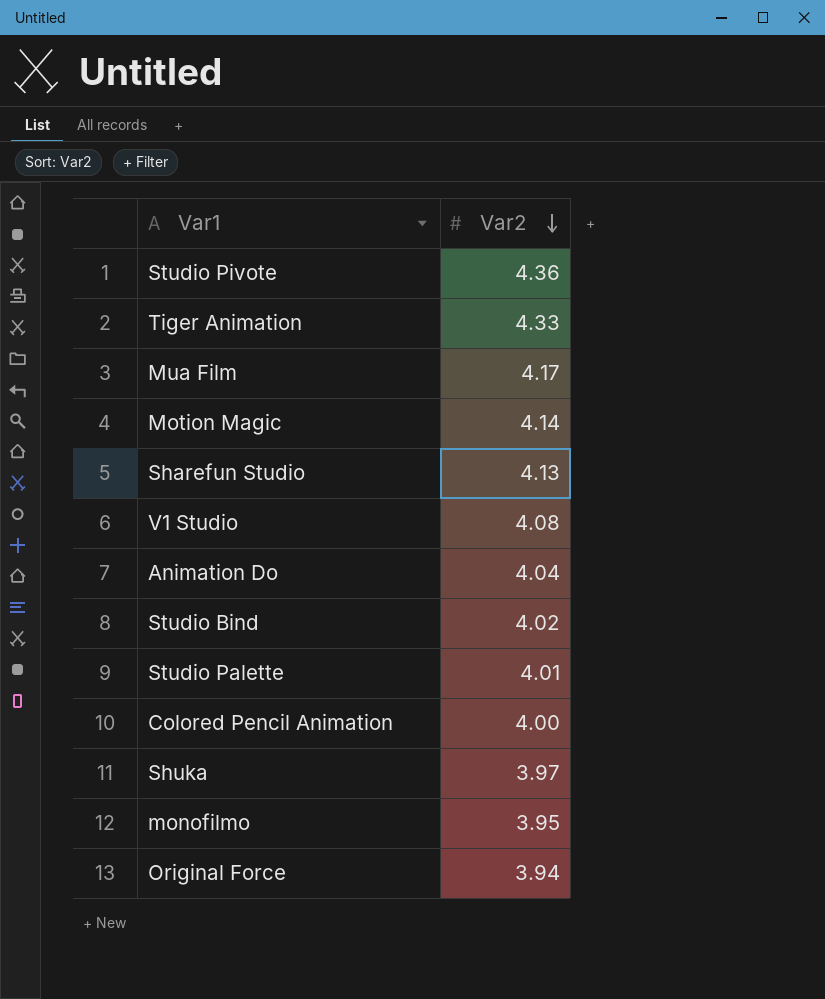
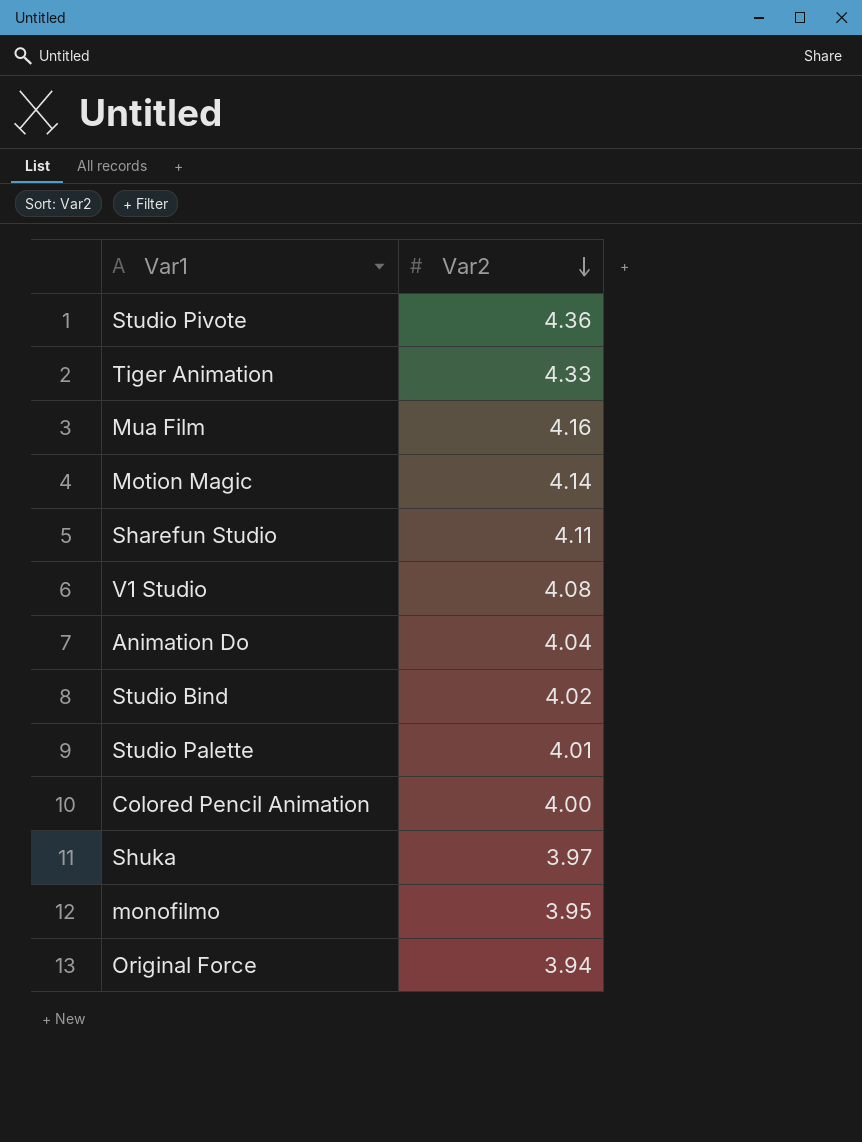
Mua Film | Var2: 4.17 -> 4.16
Sharefun Studio | Var2: 4.13 -> 4.11

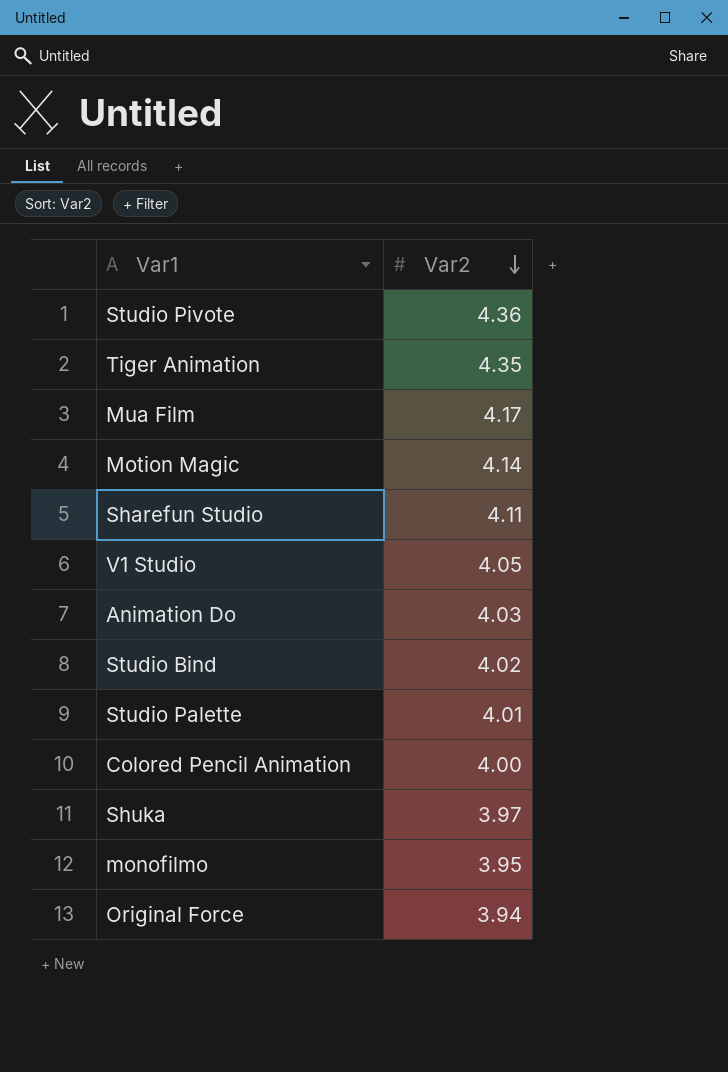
Tiger Animation | Var2: 4.33 -> 4.35
Mua Film | Var2: 4.16 -> 4.17
V1 Studio | Var2: 4.08 -> 4.05
Animation Do | Var2: 4.04 -> 4.03

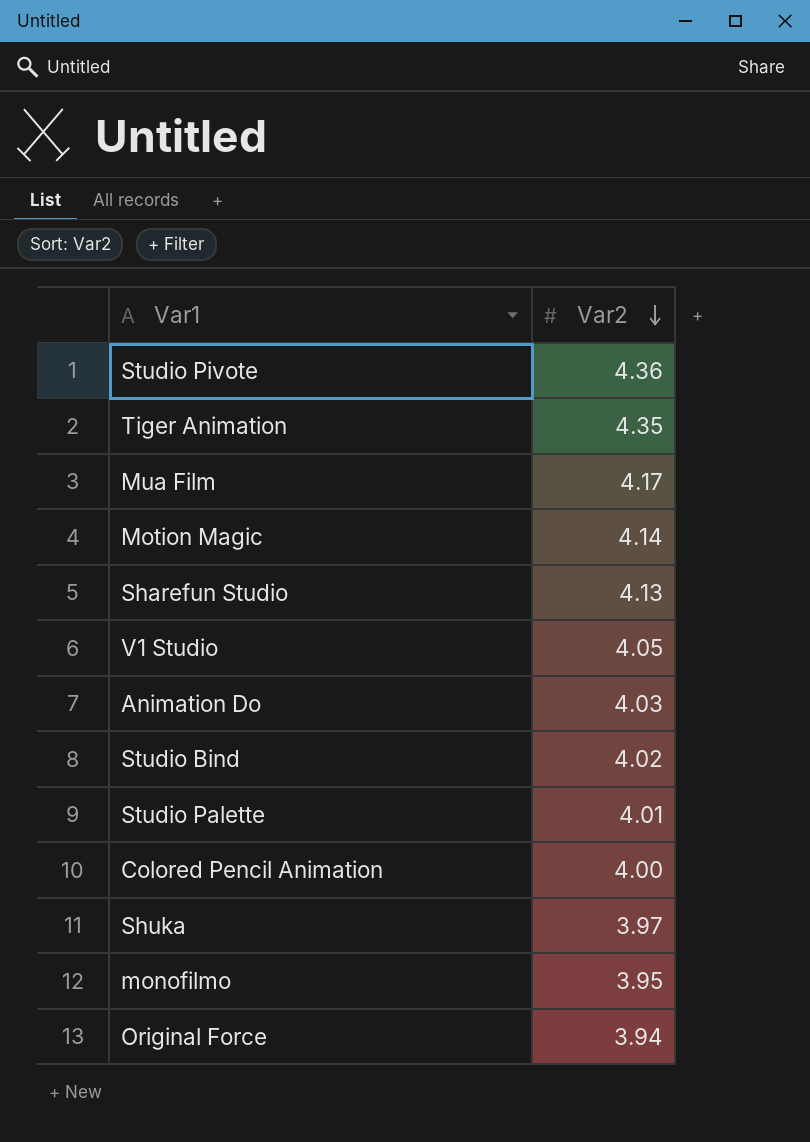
Sharefun Studio | Var2: 4.11 -> 4.13

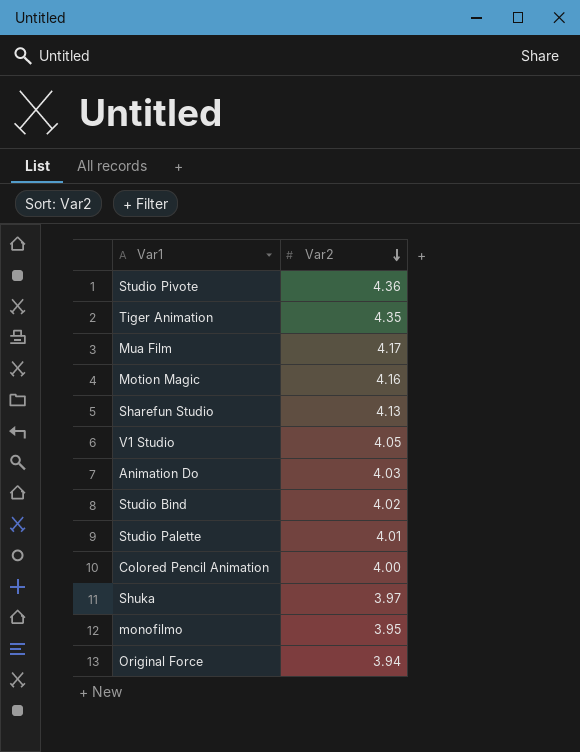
Motion Magic | Var2: 4.14 -> 4.16

